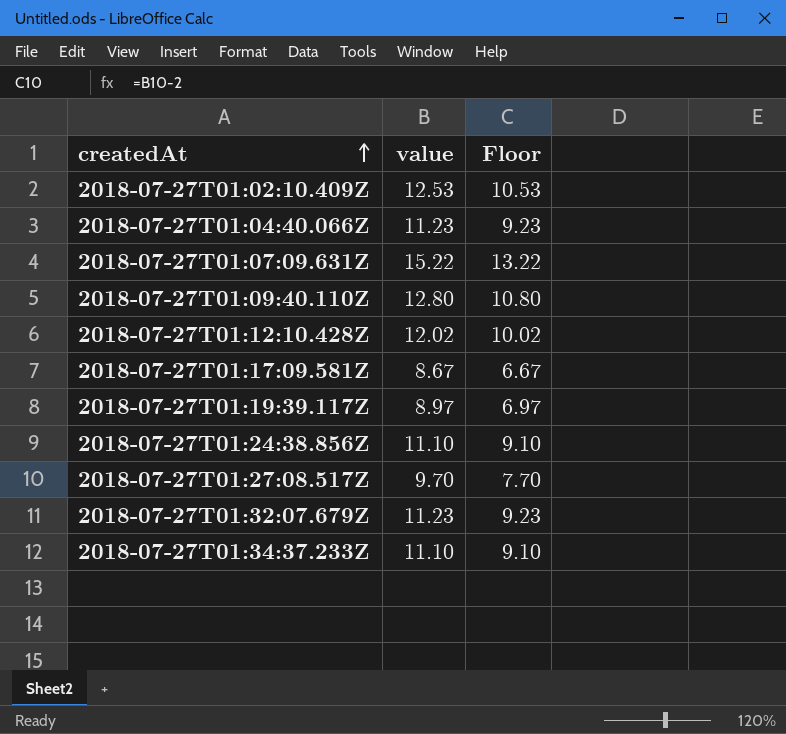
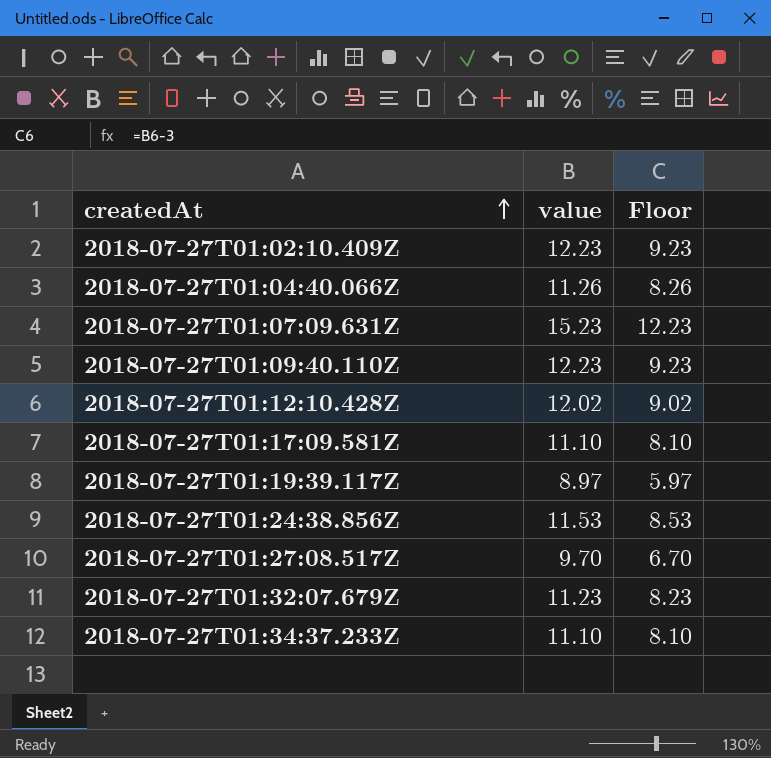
column Floor | formula: [value] - 2 -> [value] - 3
2018-07-27T01:02:10.409Z | value: 12.53 -> 12.23
2018-07-27T01:04:40.066Z | value: 11.23 -> 11.26
2018-07-27T01:07:09.631Z | value: 15.22 -> 15.23
2018-07-27T01:09:40.110Z | value: 12.80 -> 12.23
2018-07-27T01:17:09.581Z | value: 8.67 -> 11.10
2018-07-27T01:24:38.856Z | value: 11.10 -> 11.53

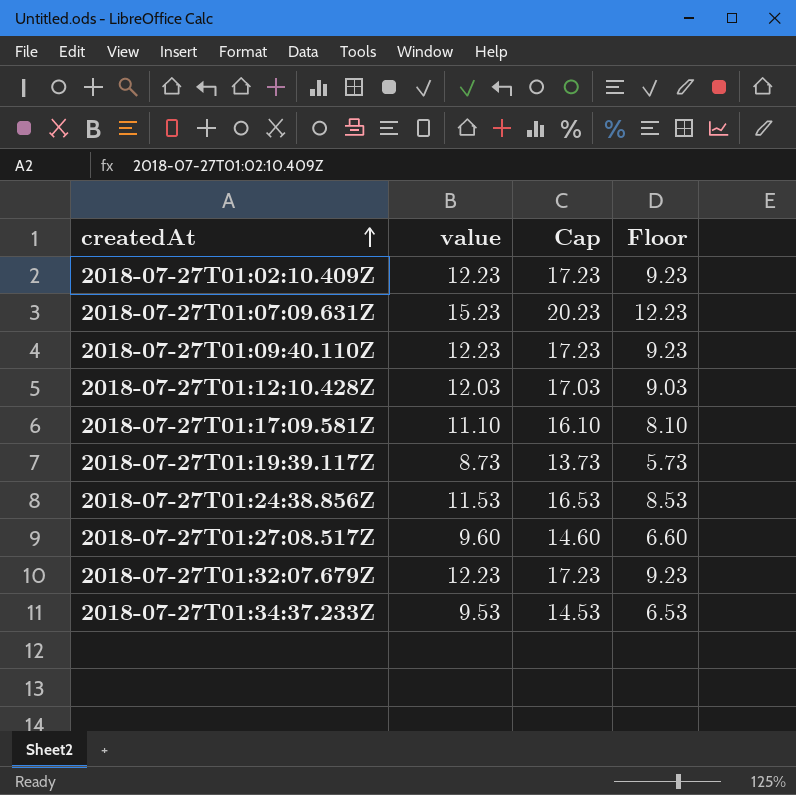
column Cap | formula: none -> [value] + 5
row 2018-07-27T01:04:40.066Z: 11.26 | 8.26 -> none
2018-07-27T01:12:10.428Z | value: 12.02 -> 12.03
2018-07-27T01:12:10.428Z | Floor: 9.02 -> 9.03
2018-07-27T01:19:39.117Z | value: 8.97 -> 8.73
2018-07-27T01:19:39.117Z | Floor: 5.97 -> 5.73
2018-07-27T01:27:08.517Z | value: 9.70 -> 9.60
2018-07-27T01:27:08.517Z | Floor: 6.70 -> 6.60
2018-07-27T01:32:07.679Z | value: 11.23 -> 12.23
2018-07-27T01:32:07.679Z | Floor: 8.23 -> 9.23
2018-07-27T01:34:37.233Z | value: 11.10 -> 9.53
2018-07-27T01:34:37.233Z | Floor: 8.10 -> 6.53

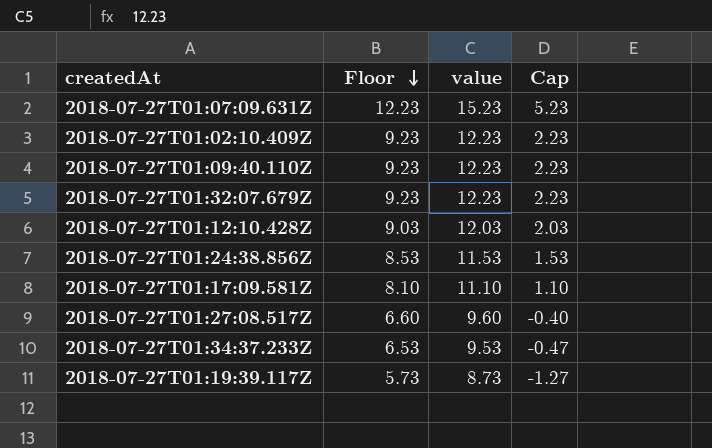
row order: createdAt ascending -> Floor descending
column Floor | position: 4 -> 2
column Cap | formula: [value] + 5 -> [value] - 10

